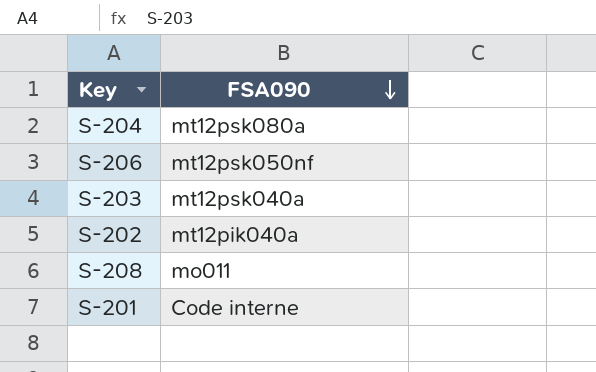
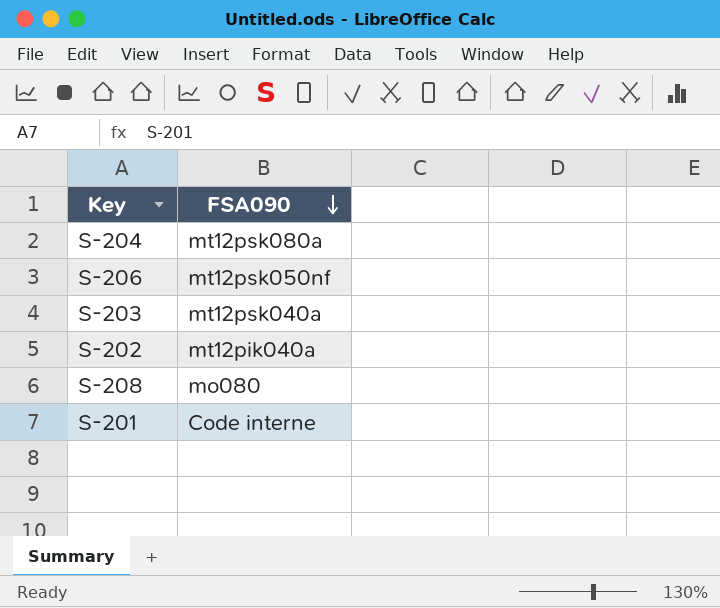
S-208 | FSA090: mo011 -> mo080

